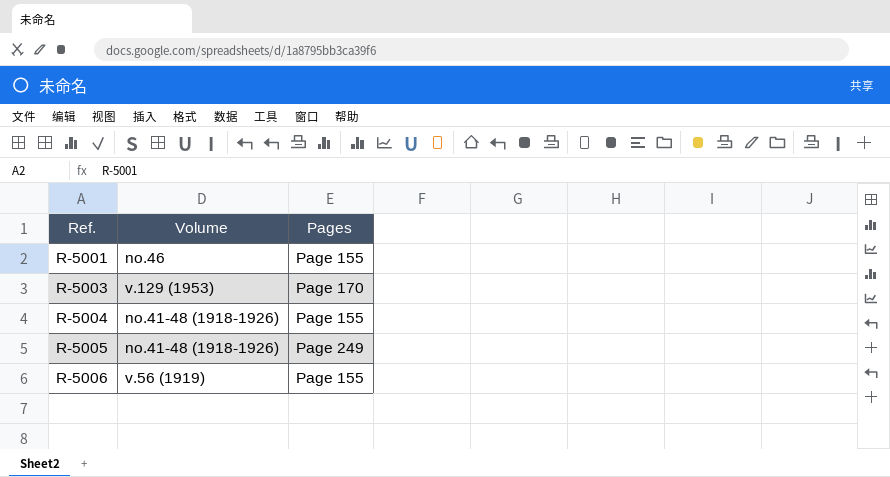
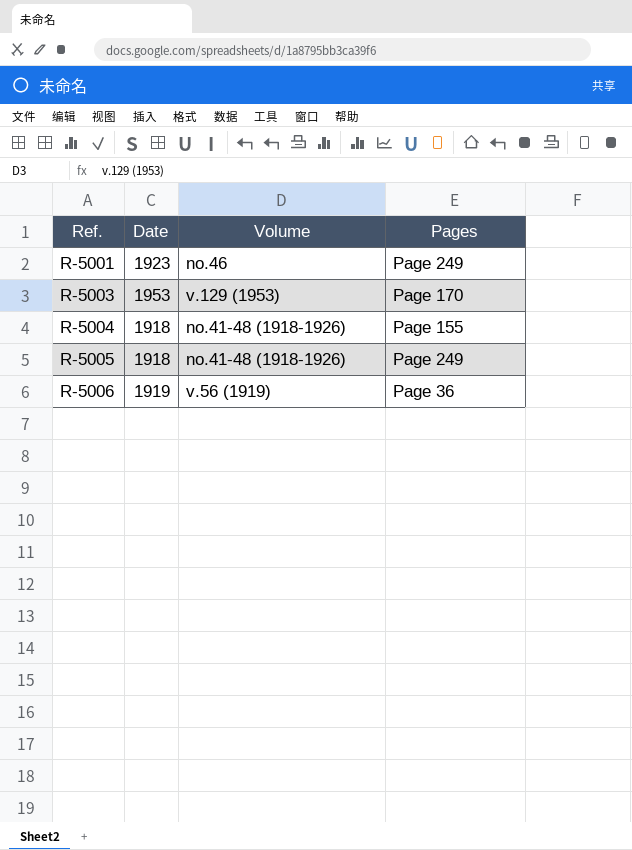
column Date | position: none -> 2
R-5001 | Pages: Page 155 -> Page 249
R-5006 | Pages: Page 155 -> Page 36

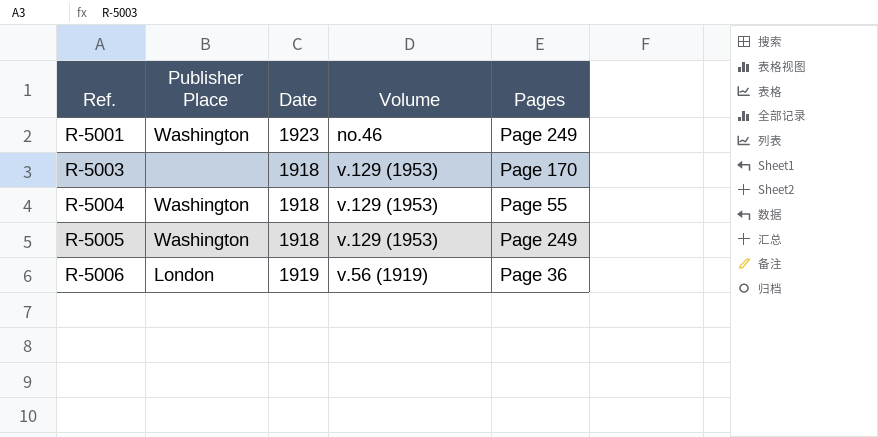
column Publisher Place | position: none -> 2
R-5003 | Date: 1953 -> 1918
R-5004 | Volume: no.41-48 (1918-1926) -> v.129 (1953)
R-5004 | Pages: Page 155 -> Page 55
R-5005 | Volume: no.41-48 (1918-1926) -> v.129 (1953)

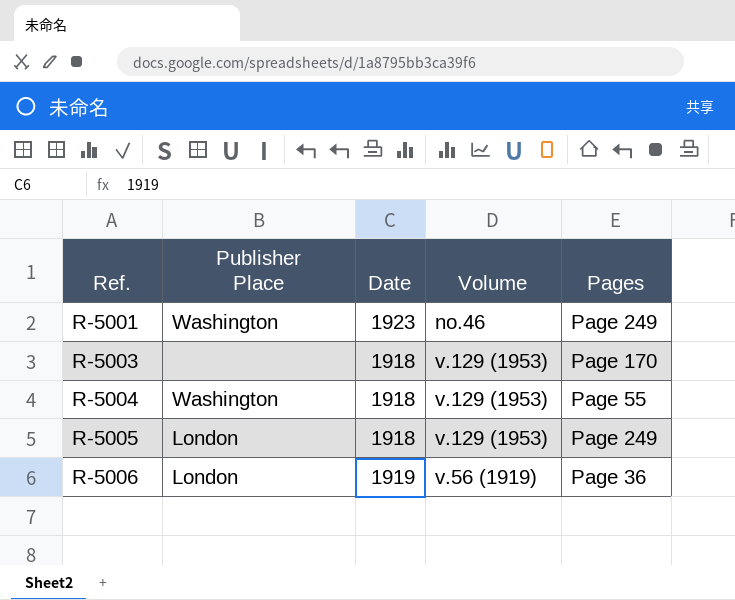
R-5005 | Publisher Place: Washington -> London

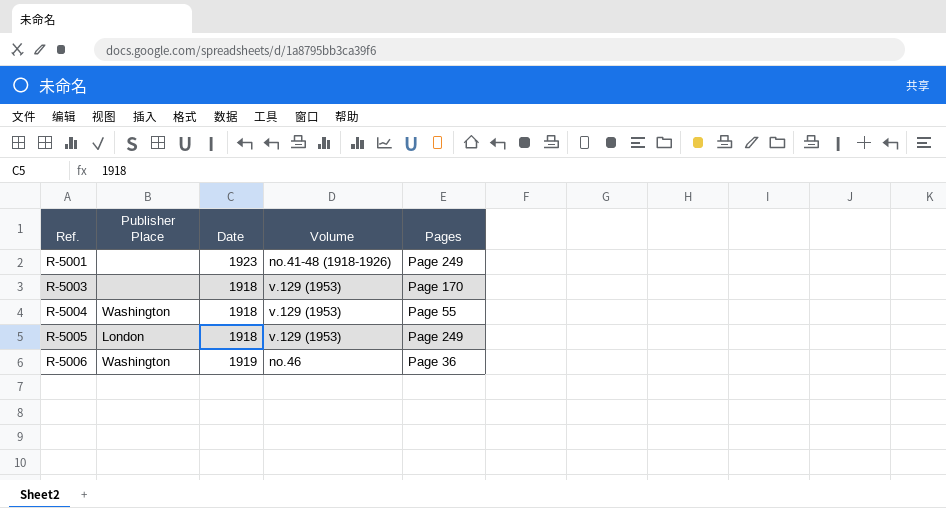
R-5001 | Publisher Place: Washington -> none
R-5001 | Volume: no.46 -> no.41-48 (1918-1926)
R-5006 | Publisher Place: London -> Washington
R-5006 | Volume: v.56 (1919) -> no.46

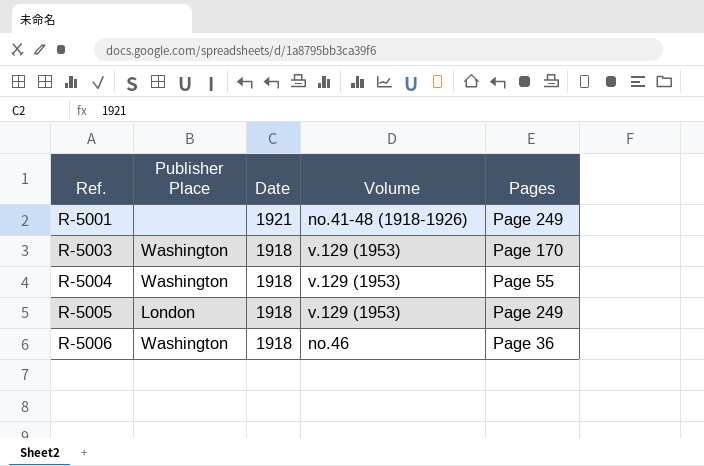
R-5001 | Date: 1923 -> 1921
R-5003 | Publisher Place: none -> Washington
R-5006 | Date: 1919 -> 1918

